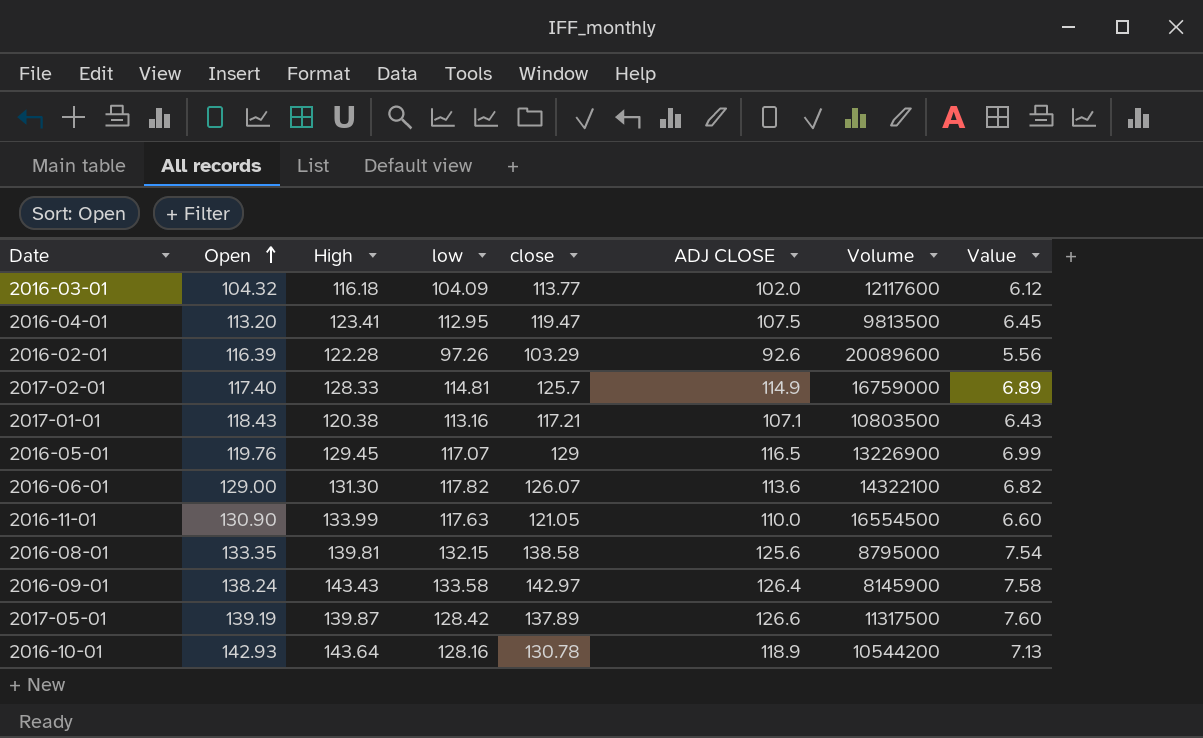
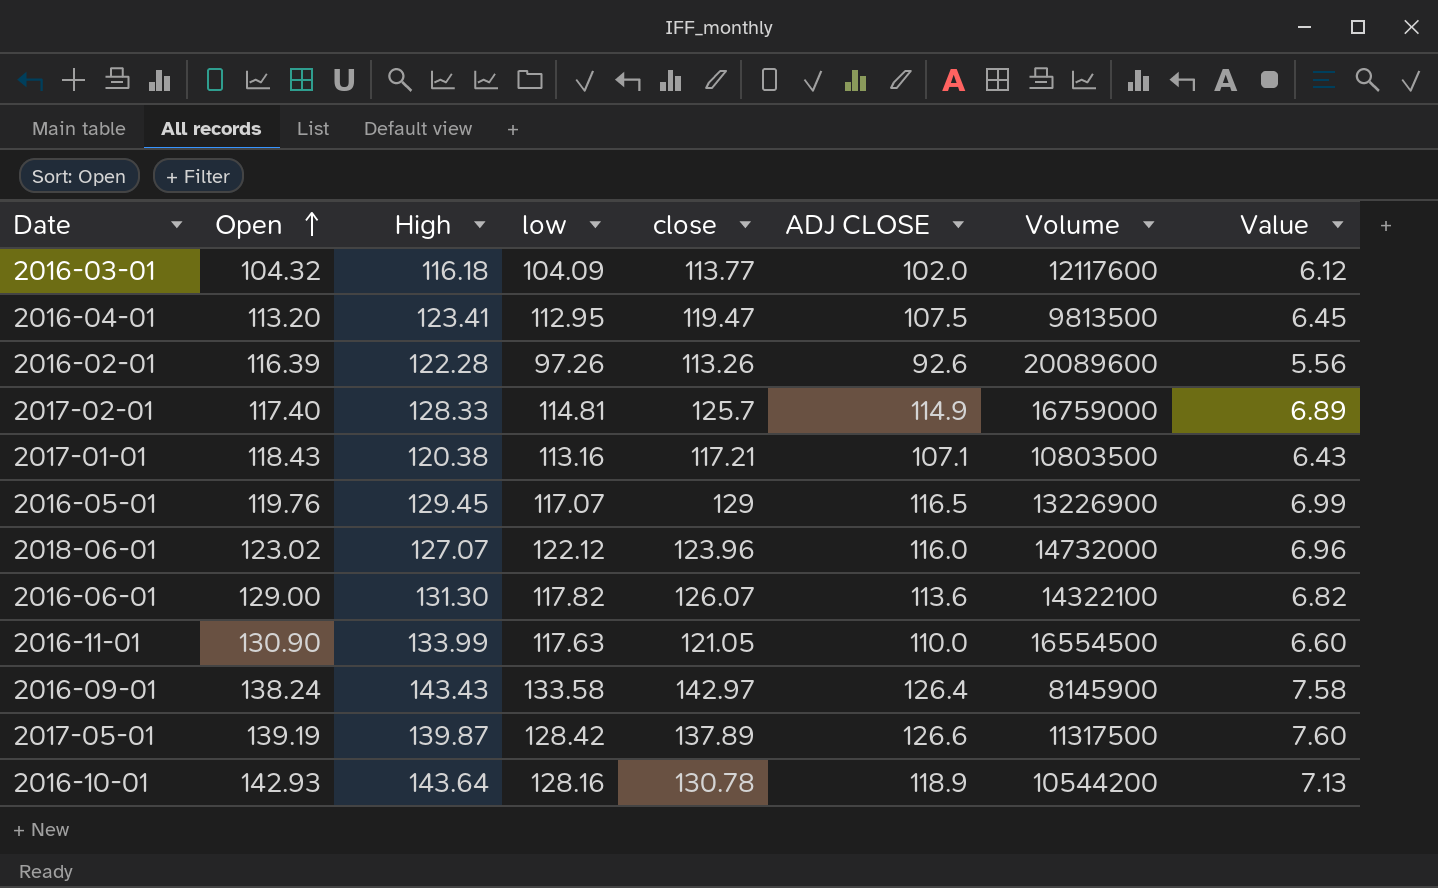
row 2016-08-01: 133.35 | 139.81 | 132.15 | 138.58 | 125.6 | 8795000 | 7.54 -> none
2016-02-01 | close: 103.29 -> 113.26
row 2018-06-01: none -> 123.02 | 127.07 | 122.12 | 123.96 | 116.0 | 14732000 | 6.96

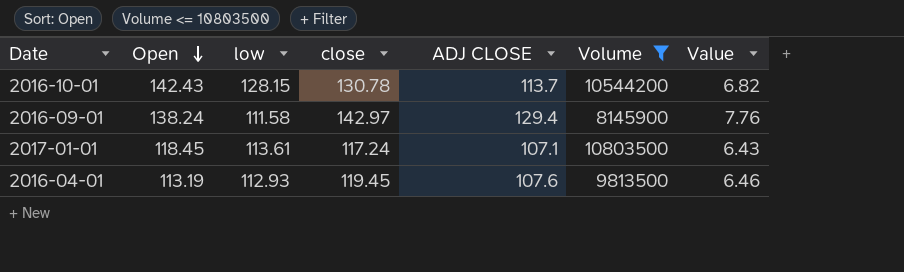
filter: none -> Volume <= 10803500
row order: Open ascending -> Open descending
column High | position: 3 -> none
2016-10-01 | Open: 142.93 -> 142.43
2016-10-01 | low: 128.16 -> 128.15
2016-10-01 | ADJ CLOSE: 118.9 -> 113.7
2016-10-01 | Value: 7.13 -> 6.82
2016-09-01 | low: 133.58 -> 111.58
2016-09-01 | ADJ CLOSE: 126.4 -> 129.4
2016-09-01 | Value: 7.58 -> 7.76
2017-01-01 | Open: 118.43 -> 118.45
2017-01-01 | low: 113.16 -> 113.61
2017-01-01 | close: 117.21 -> 117.24
2016-04-01 | Open: 113.20 -> 113.19
2016-04-01 | low: 112.95 -> 112.93
2016-04-01 | close: 119.47 -> 119.45
2016-04-01 | ADJ CLOSE: 107.5 -> 107.6
2016-04-01 | Value: 6.45 -> 6.46

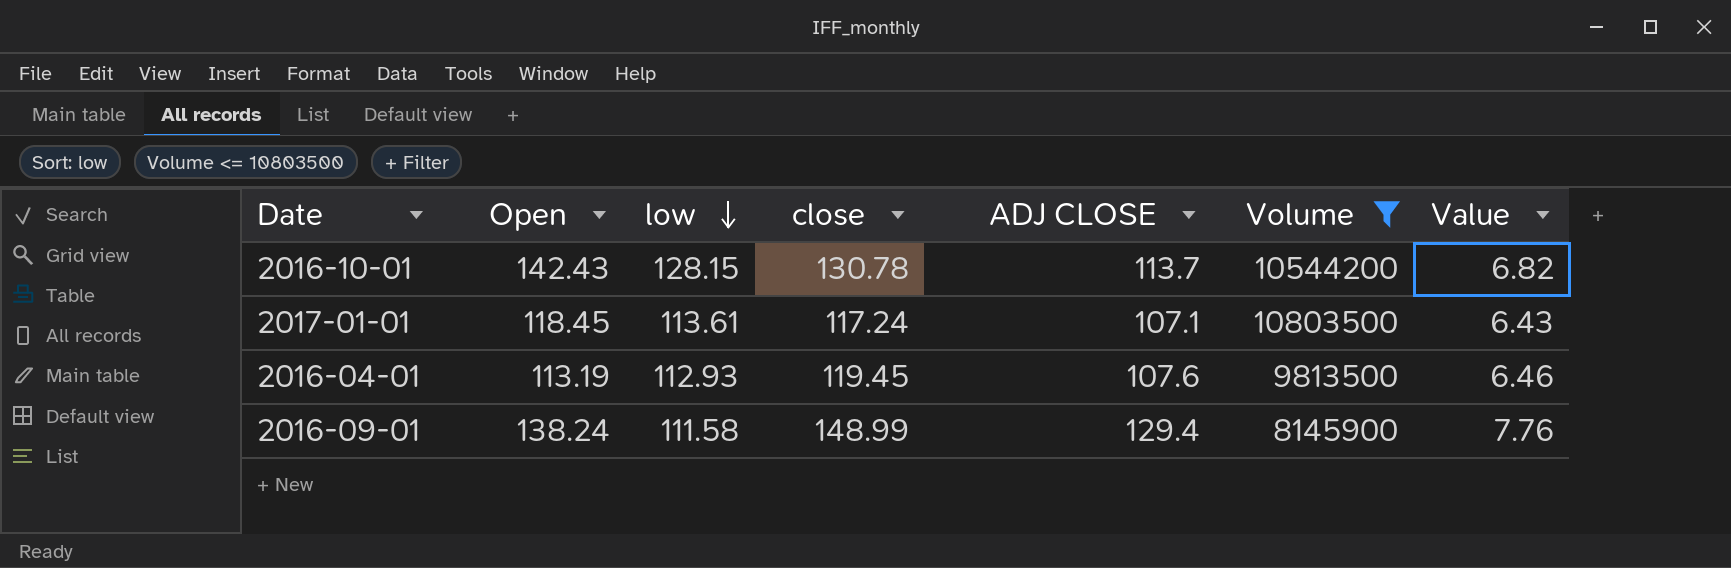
row order: Open descending -> low descending
2016-09-01 | close: 142.97 -> 148.99

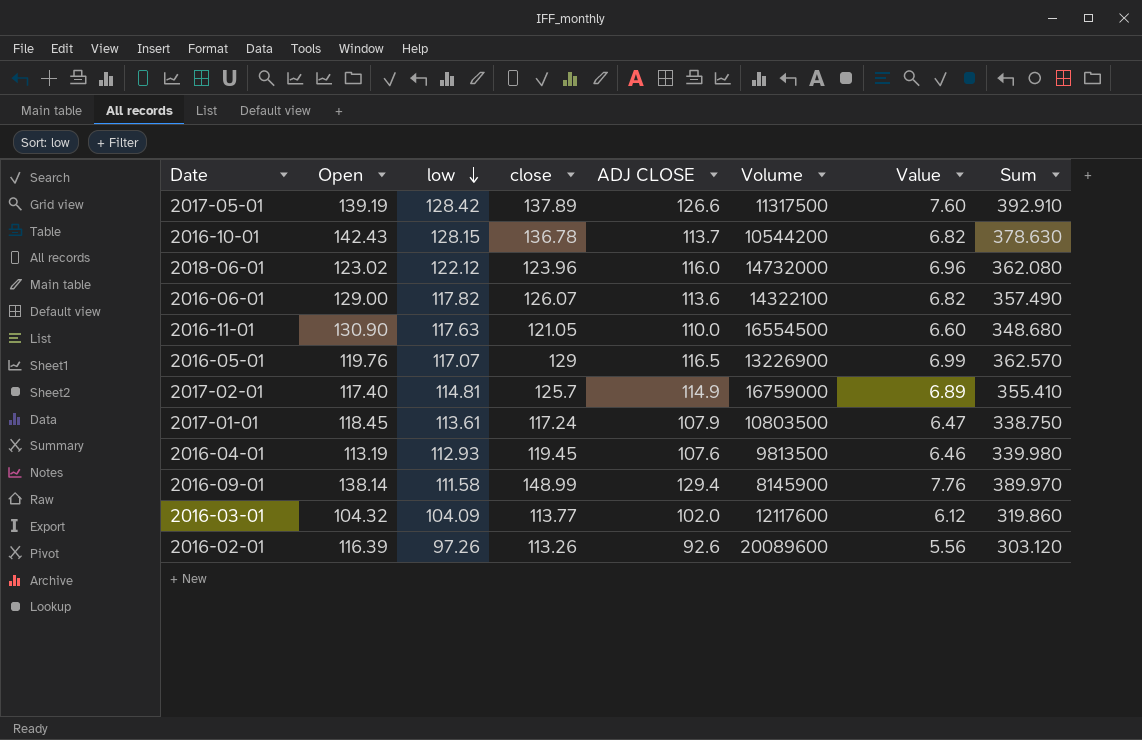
filter: Volume <= 10803500 -> none
column Sum | formula: none -> [low] + [close] + [ADJ CLOSE]
2016-10-01 | close: 130.78 -> 136.78
2017-01-01 | ADJ CLOSE: 107.1 -> 107.9
2017-01-01 | Value: 6.43 -> 6.47
2016-09-01 | Open: 138.24 -> 138.14

